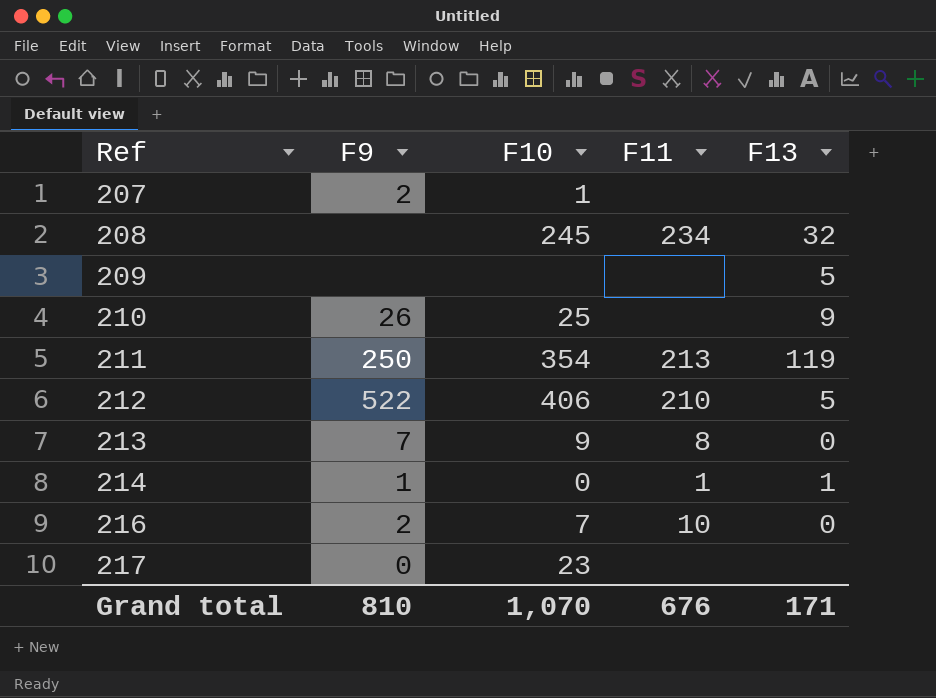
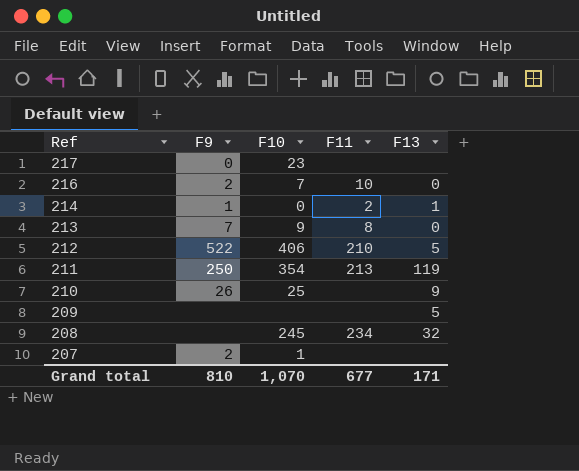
row order: Ref ascending -> Ref descending
214 | F11: 1 -> 2
Grand total | F11: 676 -> 677

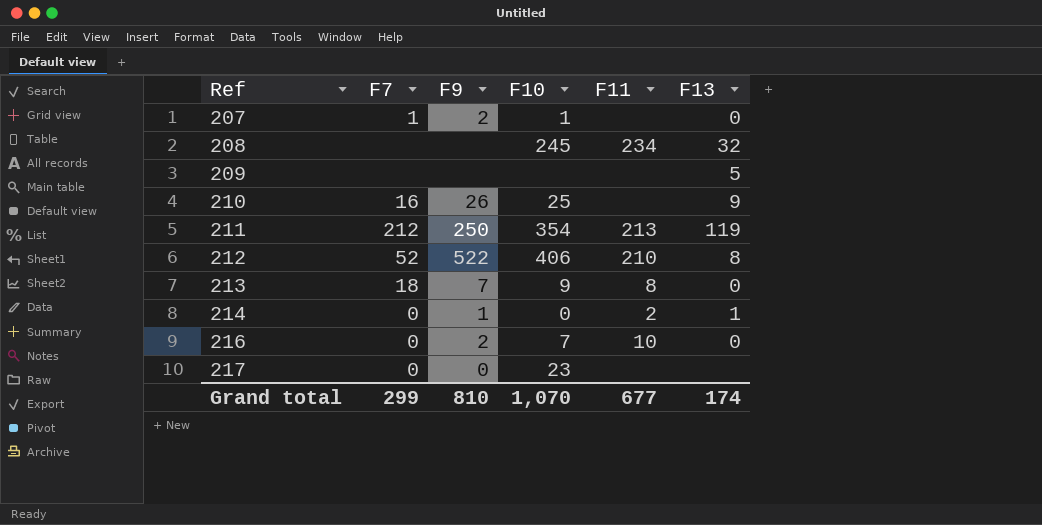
row order: Ref descending -> Ref ascending
column F7 | position: none -> 2
207 | F13: none -> 0
212 | F13: 5 -> 8
Grand total | F13: 171 -> 174

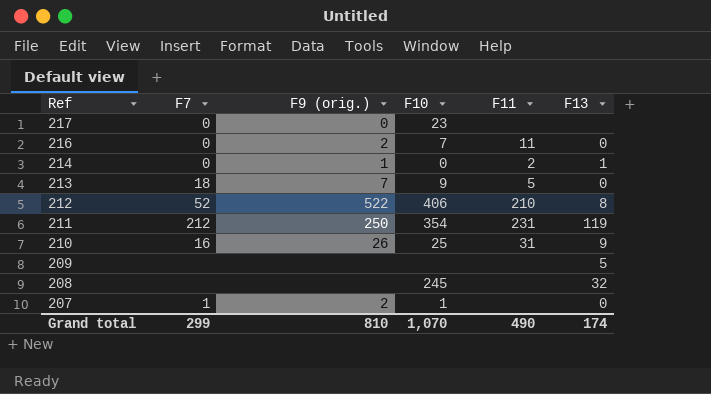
row order: Ref ascending -> Ref descending
column name: F9 -> F9 (orig.)
216 | F11: 10 -> 11
213 | F11: 8 -> 5
211 | F11: 213 -> 231
210 | F11: none -> 31
208 | F11: 234 -> none
Grand total | F11: 677 -> 490

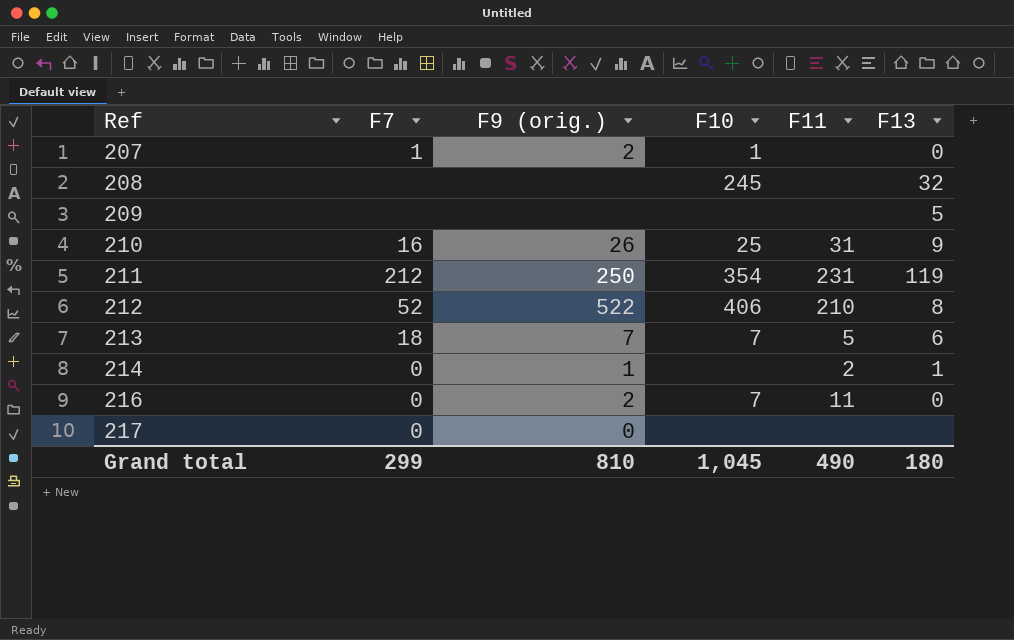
row order: Ref descending -> Ref ascending
213 | F10: 9 -> 7
213 | F13: 0 -> 6
214 | F10: 0 -> none
217 | F10: 23 -> none
Grand total | F10: 1,070 -> 1,045
Grand total | F13: 174 -> 180

